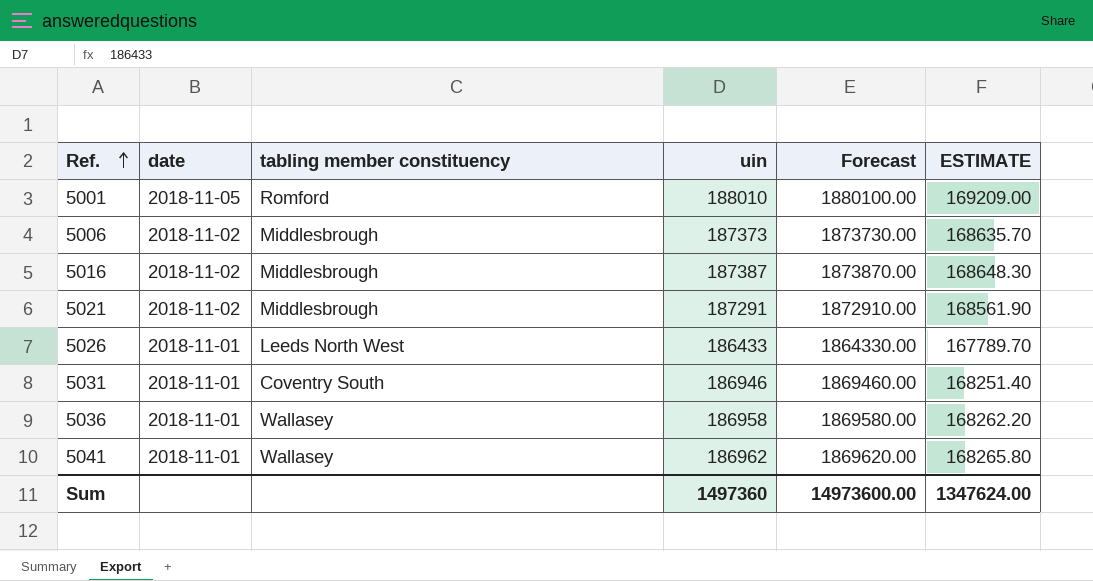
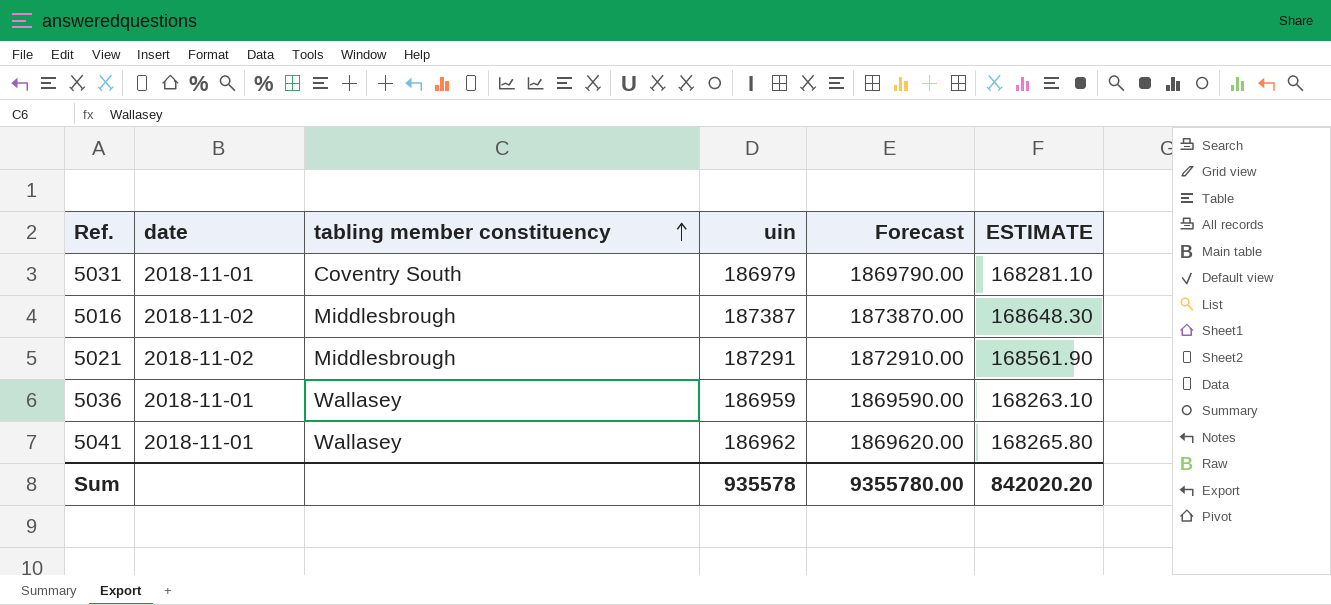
row order: Ref. ascending -> tabling member constituency ascending
row 5001: 2018-11-05 | Romford | 188010 | 1880100.00 | 169209.00 -> none
row 5006: 2018-11-02 | Middlesbrough | 187373 | 1873730.00 | 168635.70 -> none
row 5026: 2018-11-01 | Leeds North West | 186433 | 1864330.00 | 167789.70 -> none
5031 | uin: 186946 -> 186979
5031 | Forecast: 1869460.00 -> 1869790.00
5031 | ESTIMATE: 168251.40 -> 168281.10
5036 | uin: 186958 -> 186959
5036 | Forecast: 1869580.00 -> 1869590.00
5036 | ESTIMATE: 168262.20 -> 168263.10
Sum | uin: 1497360 -> 935578
Sum | Forecast: 14973600.00 -> 9355780.00
Sum | ESTIMATE: 1347624.00 -> 842020.20

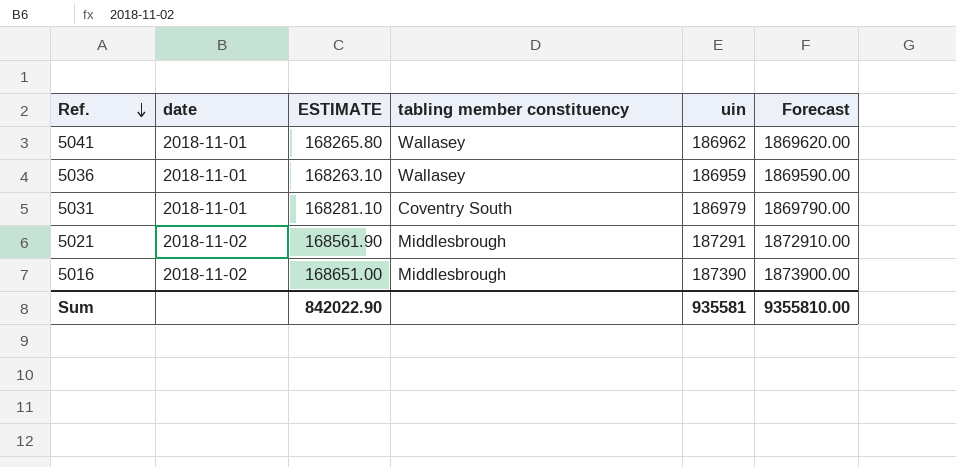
row order: tabling member constituency ascending -> Ref. descending
column ESTIMATE | position: 6 -> 3
5016 | ESTIMATE: 168648.30 -> 168651.00
5016 | uin: 187387 -> 187390
5016 | Forecast: 1873870.00 -> 1873900.00
Sum | ESTIMATE: 842020.20 -> 842022.90
Sum | uin: 935578 -> 935581
Sum | Forecast: 9355780.00 -> 9355810.00

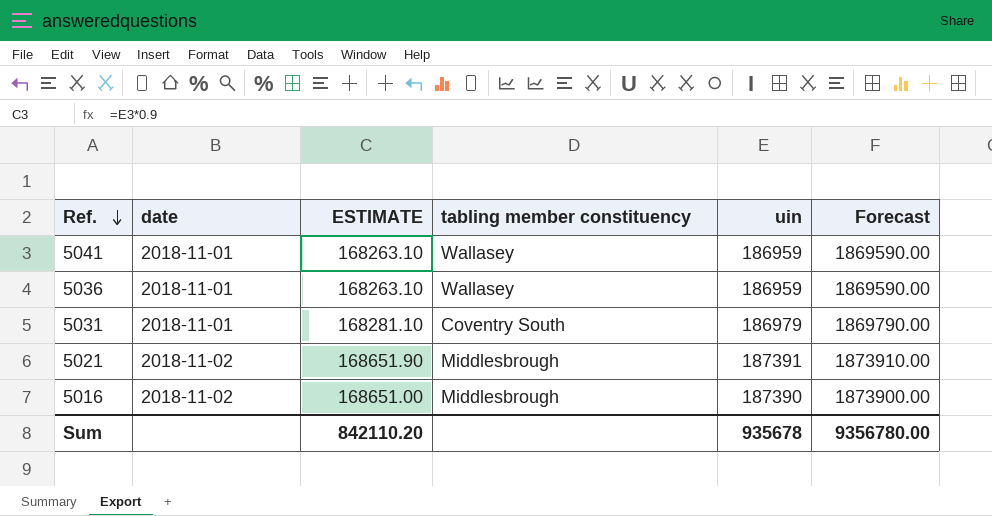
5041 | ESTIMATE: 168265.80 -> 168263.10
5041 | uin: 186962 -> 186959
5041 | Forecast: 1869620.00 -> 1869590.00
5021 | ESTIMATE: 168561.90 -> 168651.90
5021 | uin: 187291 -> 187391
5021 | Forecast: 1872910.00 -> 1873910.00
Sum | ESTIMATE: 842022.90 -> 842110.20
Sum | uin: 935581 -> 935678
Sum | Forecast: 9355810.00 -> 9356780.00

